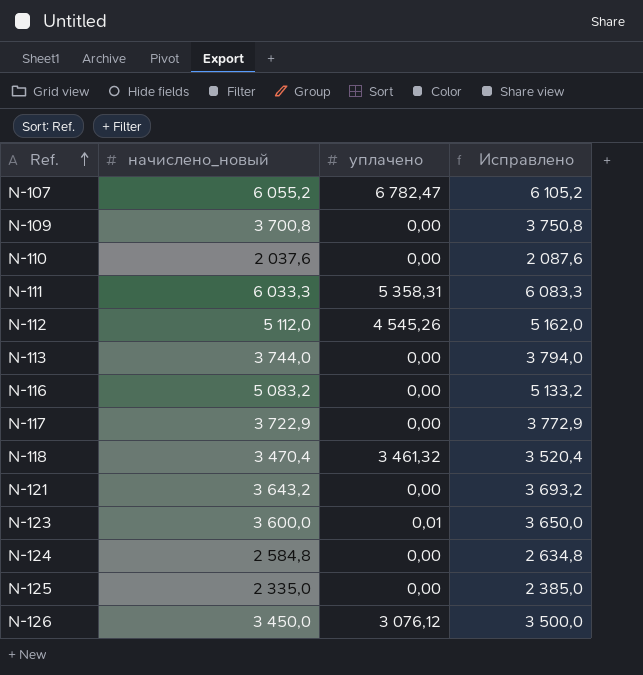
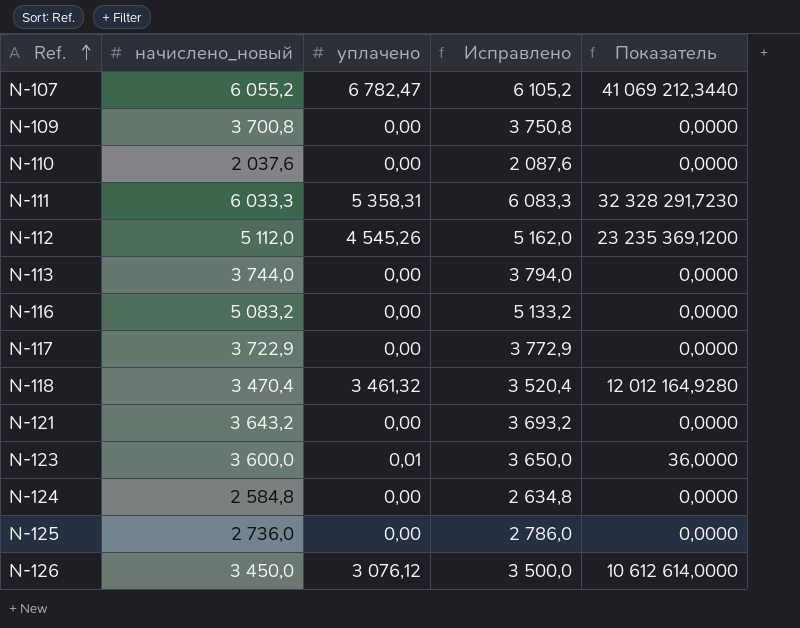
column Показатель | formula: none -> [начислено_новый] * [уплачено]
N-125 | начислено_новый: 2 335,0 -> 2 736,0
N-125 | Исправлено: 2 385,0 -> 2 786,0

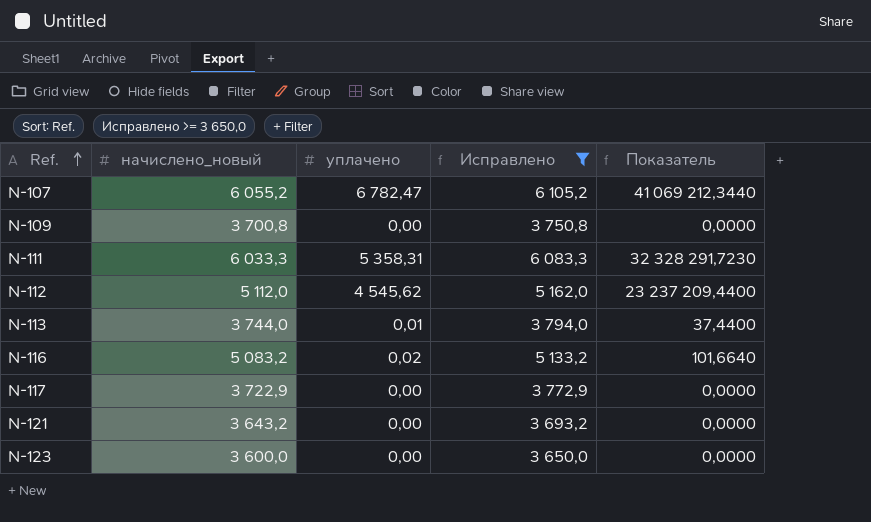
filter: none -> Исправлено >= 3 650,0
N-112 | уплачено: 4 545,26 -> 4 545,62
N-112 | Показатель: 23 235 369,1200 -> 23 237 209,4400
N-113 | уплачено: 0,00 -> 0,01
N-113 | Показатель: 0,0000 -> 37,4400
N-116 | уплачено: 0,00 -> 0,02
N-116 | Показатель: 0,0000 -> 101,6640
N-123 | уплачено: 0,01 -> 0,00
N-123 | Показатель: 36,0000 -> 0,0000

